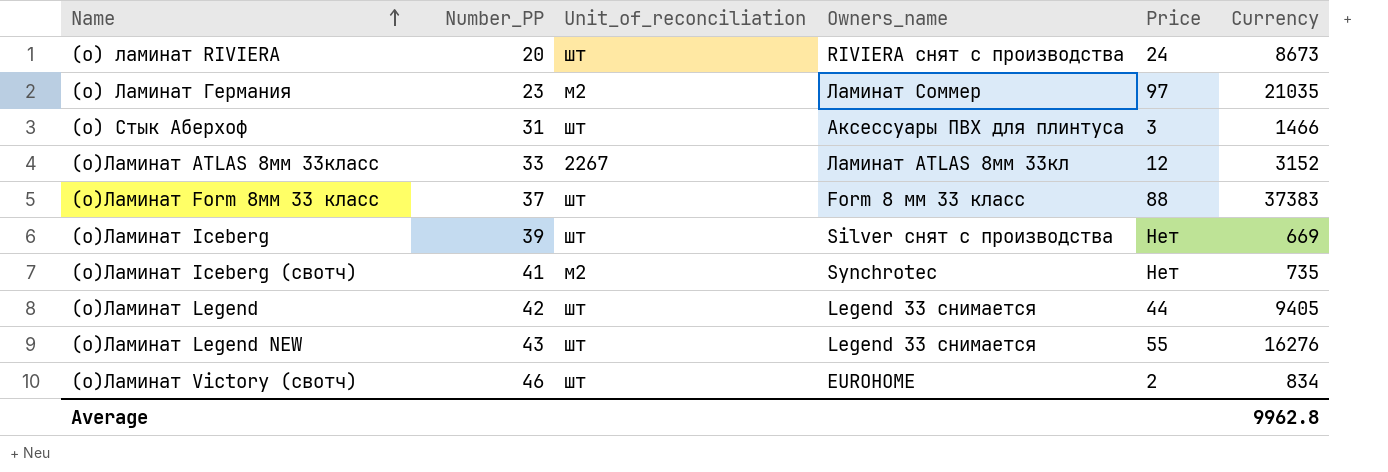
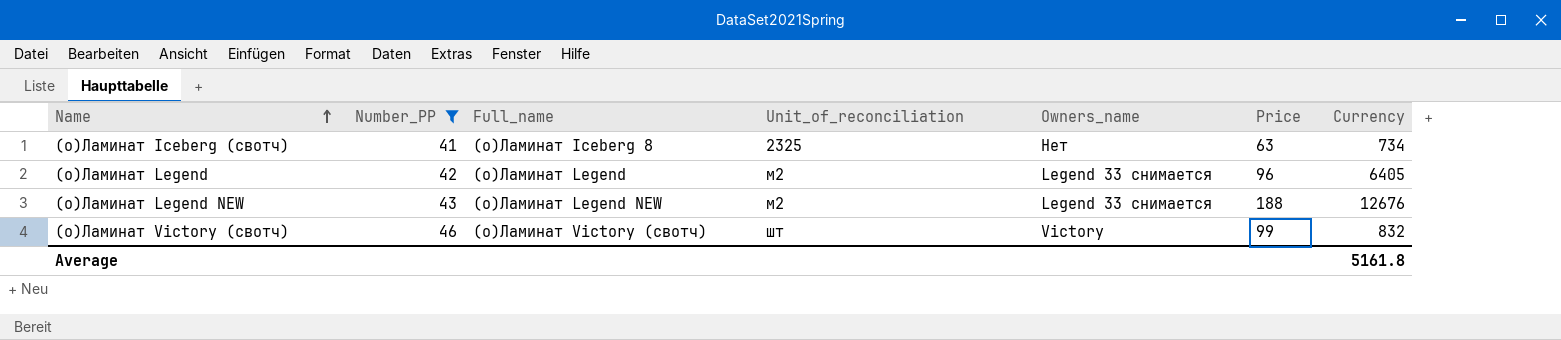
filter: none -> Number_PP >= 41
column Full_name | position: none -> 3
(о)Ламинат Iceberg (свотч) | Unit_of_reconciliation: м2 -> 2325
(о)Ламинат Iceberg (свотч) | Owners_name: Synchrotec -> Нет
(о)Ламинат Iceberg (свотч) | Price: Нет -> 63
(о)Ламинат Iceberg (свотч) | Currency: 735 -> 734
(о)Ламинат Legend | Unit_of_reconciliation: шт -> м2
(о)Ламинат Legend | Price: 44 -> 96
(о)Ламинат Legend | Currency: 9405 -> 6405
(о)Ламинат Legend NEW | Unit_of_reconciliation: шт -> м2
(о)Ламинат Legend NEW | Price: 55 -> 188
(о)Ламинат Legend NEW | Currency: 16276 -> 12676
(о)Ламинат Victory (свотч) | Owners_name: EUROHOME -> Victory
(о)Ламинат Victory (свотч) | Price: 2 -> 99
(о)Ламинат Victory (свотч) | Currency: 834 -> 832
Average | Currency: 9962.8 -> 5161.8

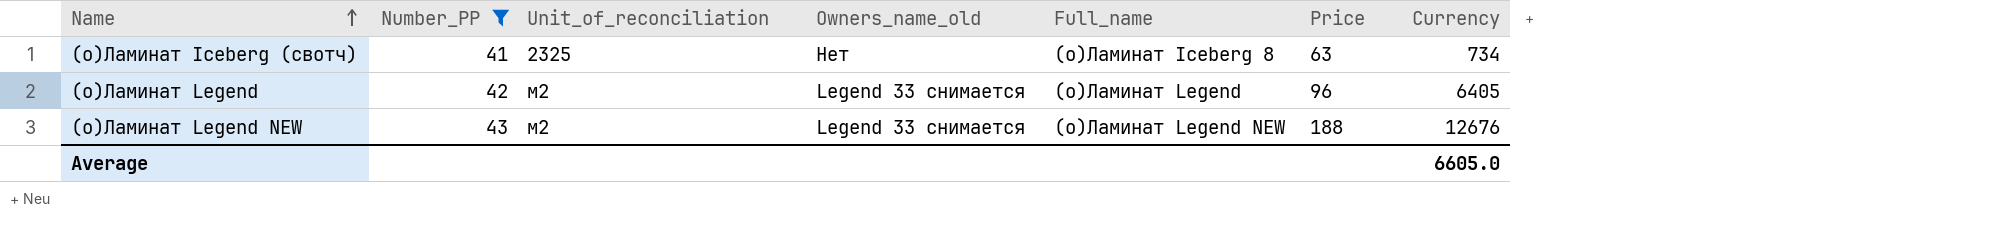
column name: Owners_name -> Owners_name_old
column Full_name | position: 3 -> 5
row (о)Ламинат Victory (свотч): 46 | (о)Ламинат Victory (свотч) | шт | Victory | 99 | 832 -> none
Average | Currency: 5161.8 -> 6605.0

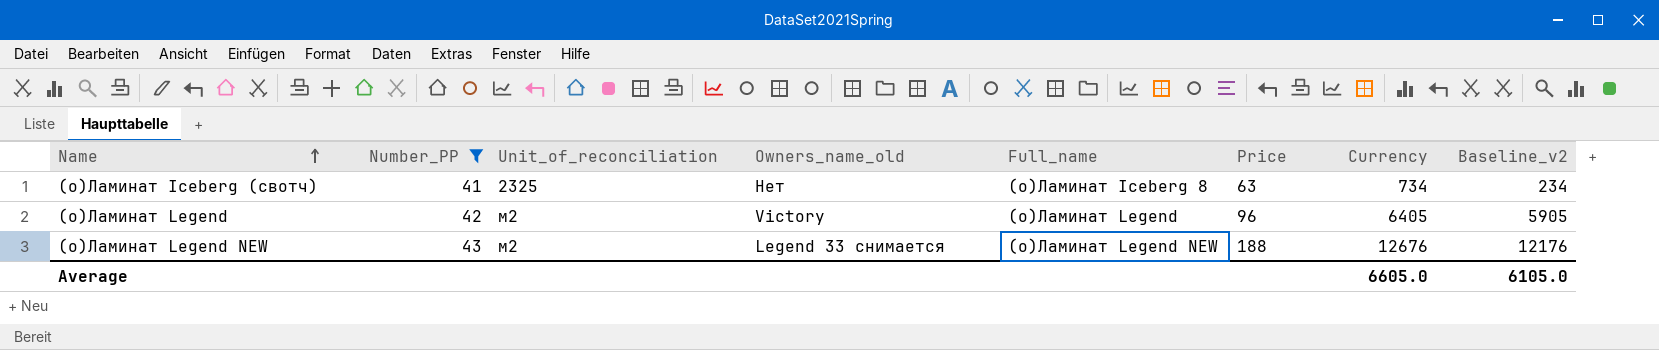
column Baseline_v2 | formula: none -> [Currency] - 500
(о)Ламинат Legend | Owners_name_old: Legend 33 снимается -> Victory

